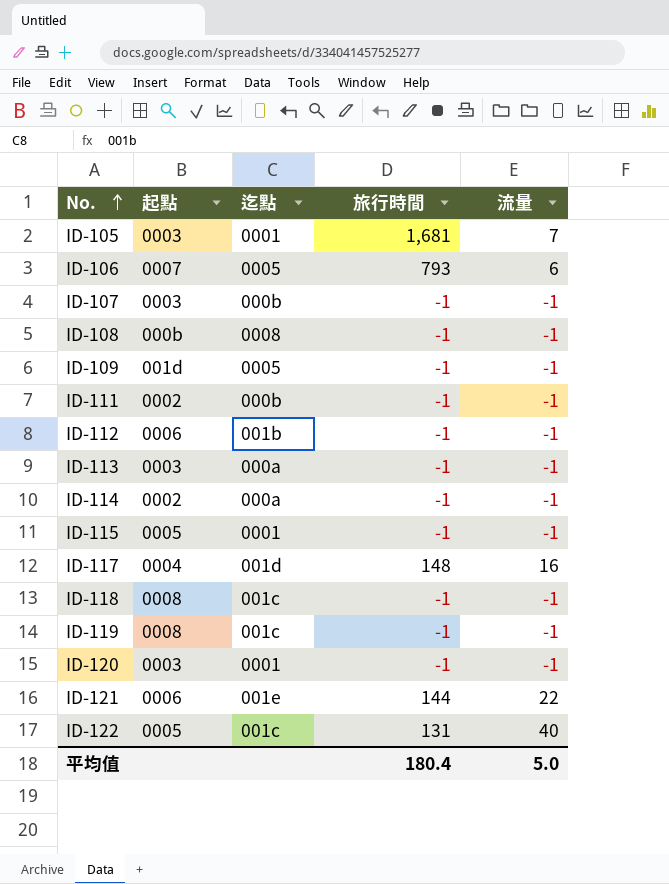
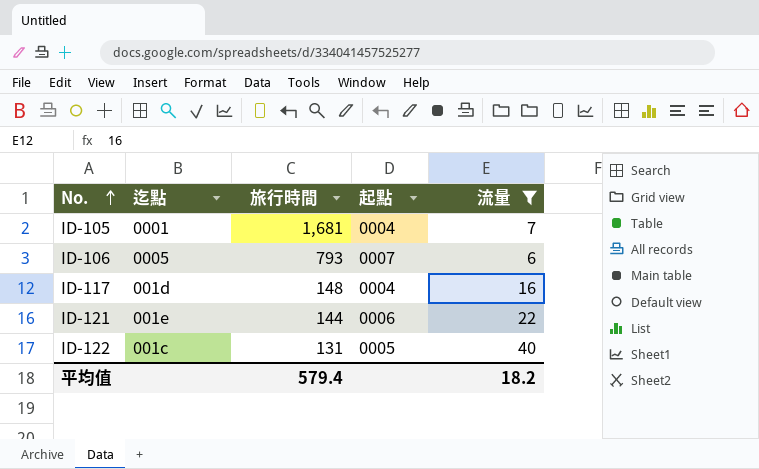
filter: none -> 流量 != -1
column 起點 | position: 2 -> 4
ID-105 | 起點: 0003 -> 0004
平均值 | 旅行時間: 180.4 -> 579.4
平均值 | 流量: 5.0 -> 18.2

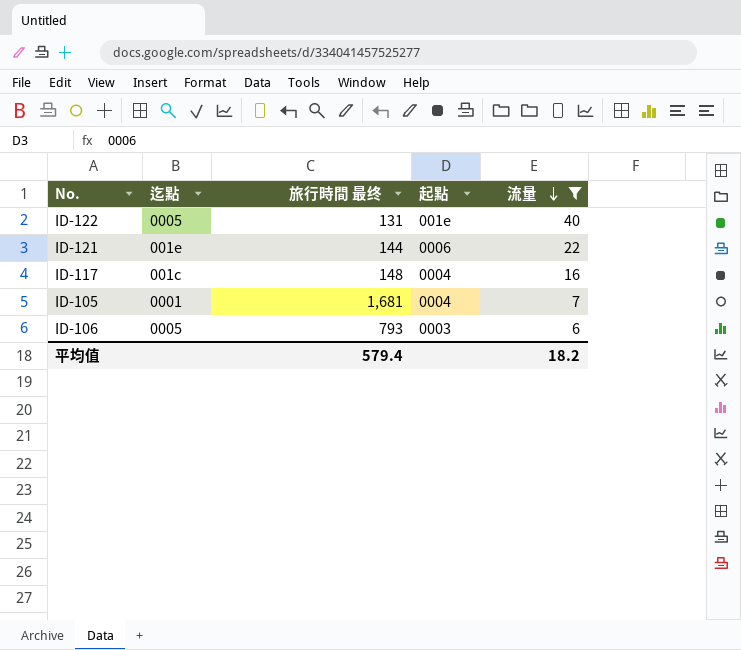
row order: No. ascending -> 流量 descending
column name: 旅行時間 -> 旅行時間 最终
ID-122 | 迄點: 001c -> 0005
ID-122 | 起點: 0005 -> 001e
ID-117 | 迄點: 001d -> 001c
ID-106 | 起點: 0007 -> 0003

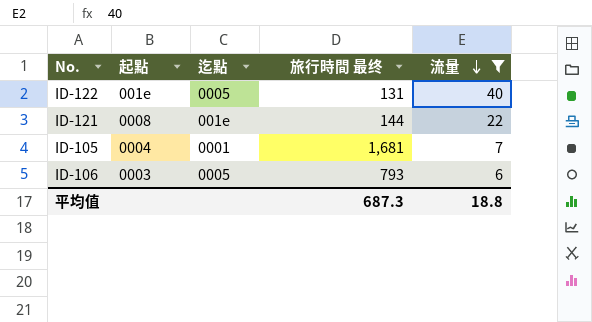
column 起點 | position: 4 -> 2
row ID-117: 001c | 148 | 0004 | 16 -> none
ID-121 | 起點: 0006 -> 0008
平均值 | 旅行時間 最终: 579.4 -> 687.3
平均值 | 流量: 18.2 -> 18.8

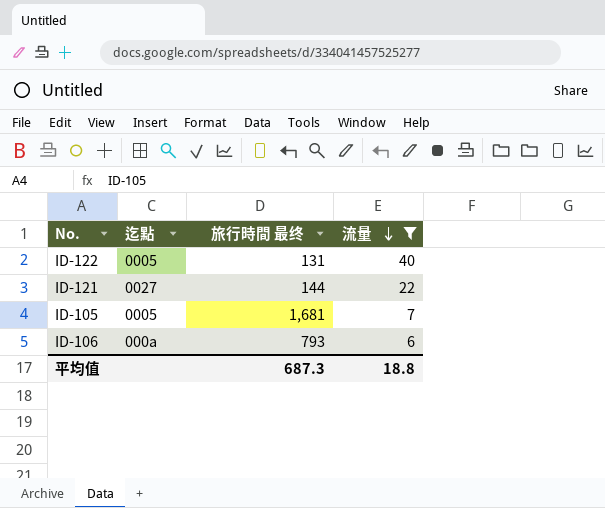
column 起點 | position: 2 -> none
ID-121 | 迄點: 001e -> 0027
ID-105 | 迄點: 0001 -> 0005
ID-106 | 迄點: 0005 -> 000a

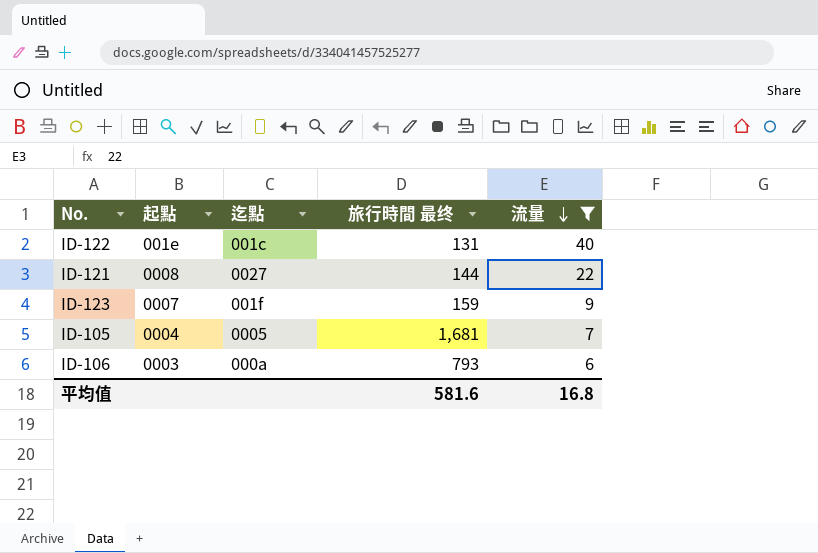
column 起點 | position: none -> 2
ID-122 | 迄點: 0005 -> 001c
row ID-123: none -> 0007 | 001f | 159 | 9
平均值 | 旅行時間 最终: 687.3 -> 581.6
平均值 | 流量: 18.8 -> 16.8

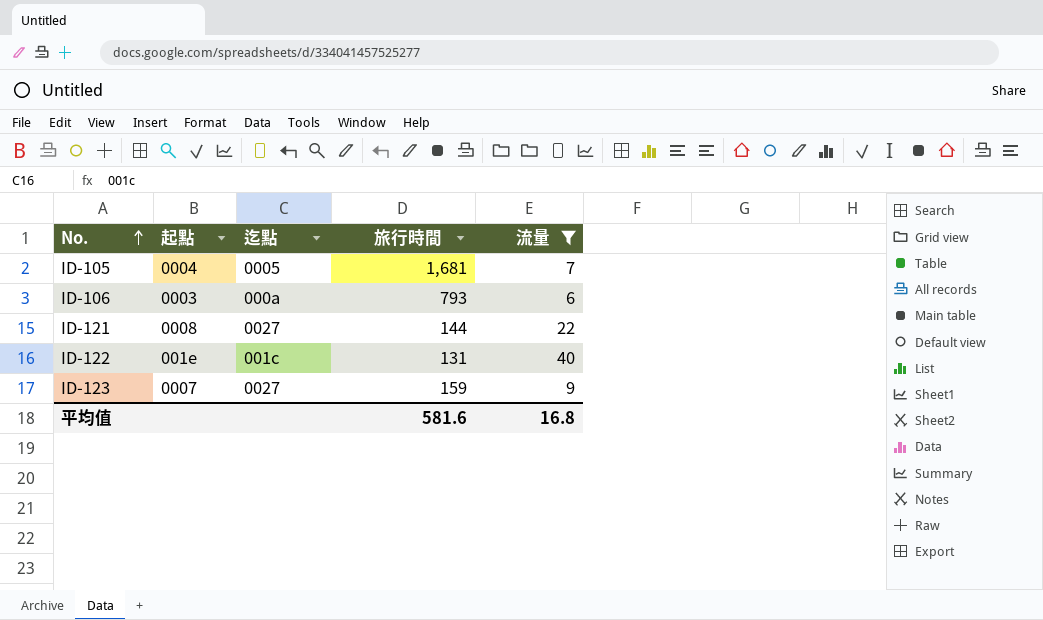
row order: 流量 descending -> No. ascending
column name: 旅行時間 最终 -> 旅行時間
ID-123 | 迄點: 001f -> 0027

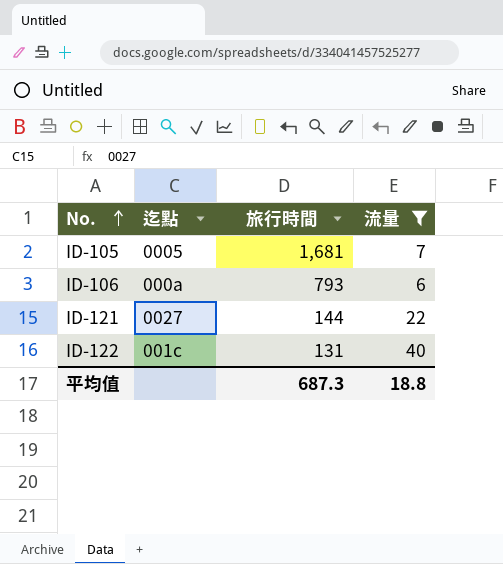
column 起點 | position: 2 -> none
row ID-123: 0007 | 0027 | 159 | 9 -> none
平均值 | 旅行時間: 581.6 -> 687.3
平均值 | 流量: 16.8 -> 18.8

